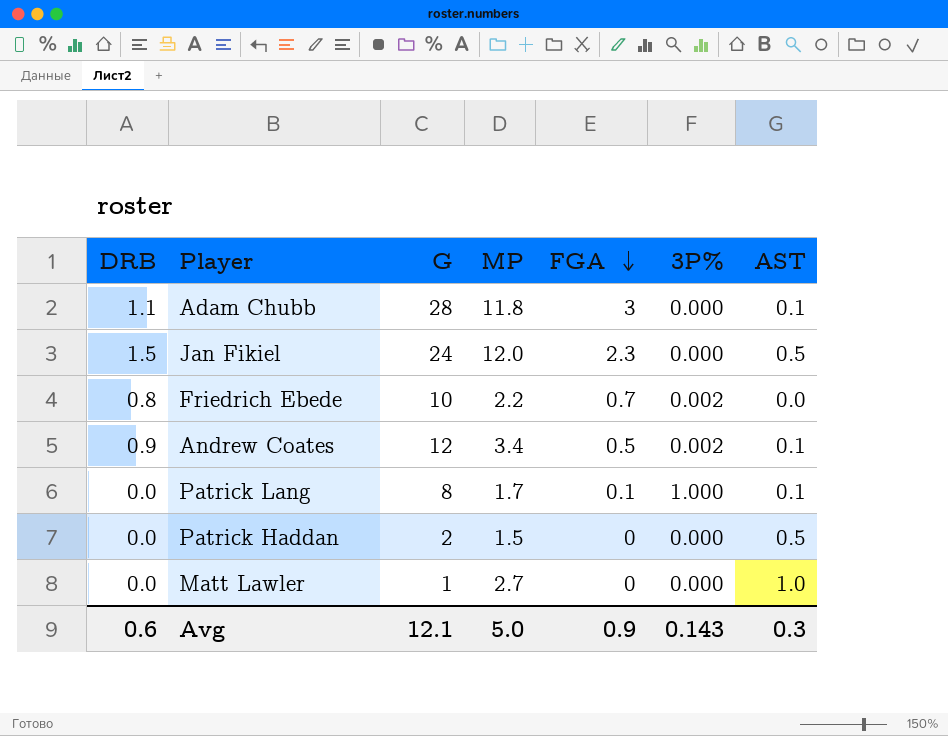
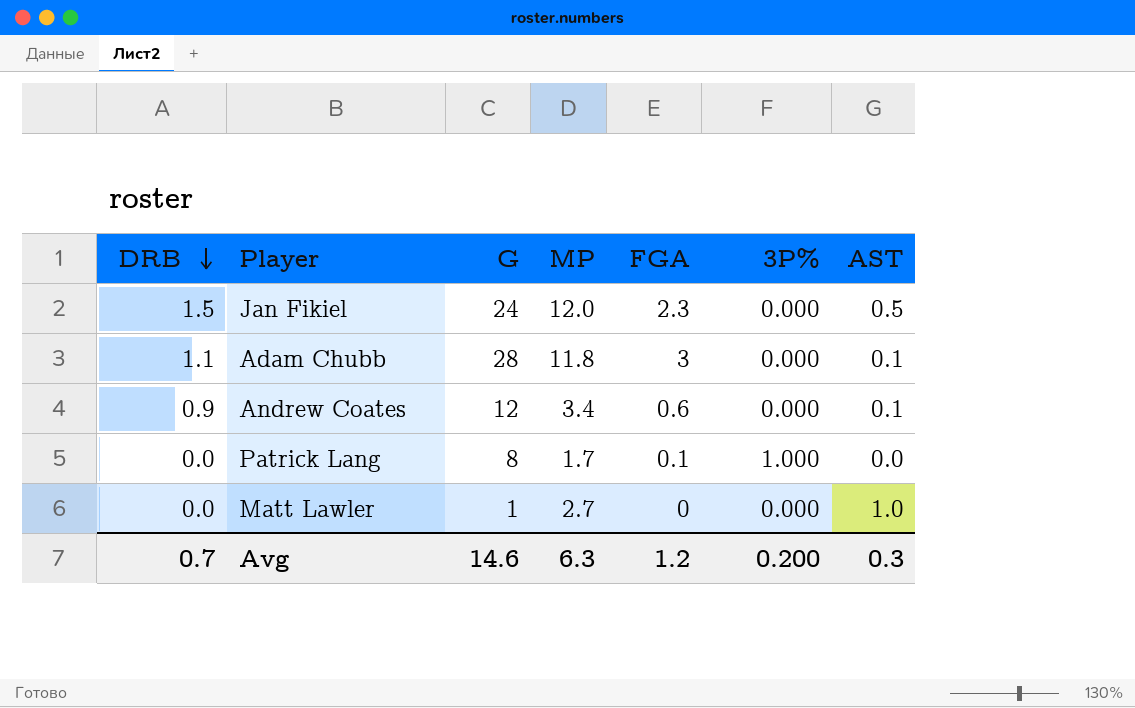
row order: FGA descending -> DRB descending
row Friedrich Ebede: 0.8 | 10 | 2.2 | 0.7 | 0.002 | 0.0 -> none
row Patrick Haddan: 0.0 | 2 | 1.5 | 0 | 0.000 | 0.5 -> none
Andrew Coates | FGA: 0.5 -> 0.6
Andrew Coates | 3P%: 0.002 -> 0.000
Patrick Lang | AST: 0.1 -> 0.0
Avg | DRB: 0.6 -> 0.7
Avg | G: 12.1 -> 14.6
Avg | MP: 5.0 -> 6.3
Avg | FGA: 0.9 -> 1.2
Avg | 3P%: 0.143 -> 0.200

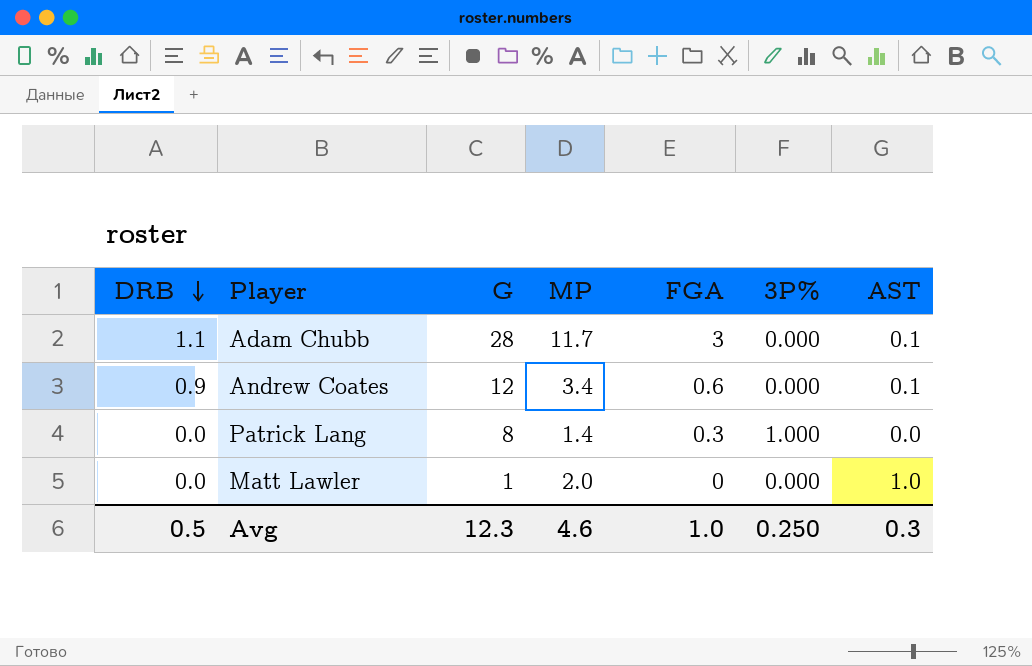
row Jan Fikiel: 1.5 | 24 | 12.0 | 2.3 | 0.000 | 0.5 -> none
Adam Chubb | MP: 11.8 -> 11.7
Patrick Lang | MP: 1.7 -> 1.4
Patrick Lang | FGA: 0.1 -> 0.3
Matt Lawler | MP: 2.7 -> 2.0
Avg | DRB: 0.7 -> 0.5
Avg | G: 14.6 -> 12.3
Avg | MP: 6.3 -> 4.6
Avg | FGA: 1.2 -> 1.0
Avg | 3P%: 0.200 -> 0.250

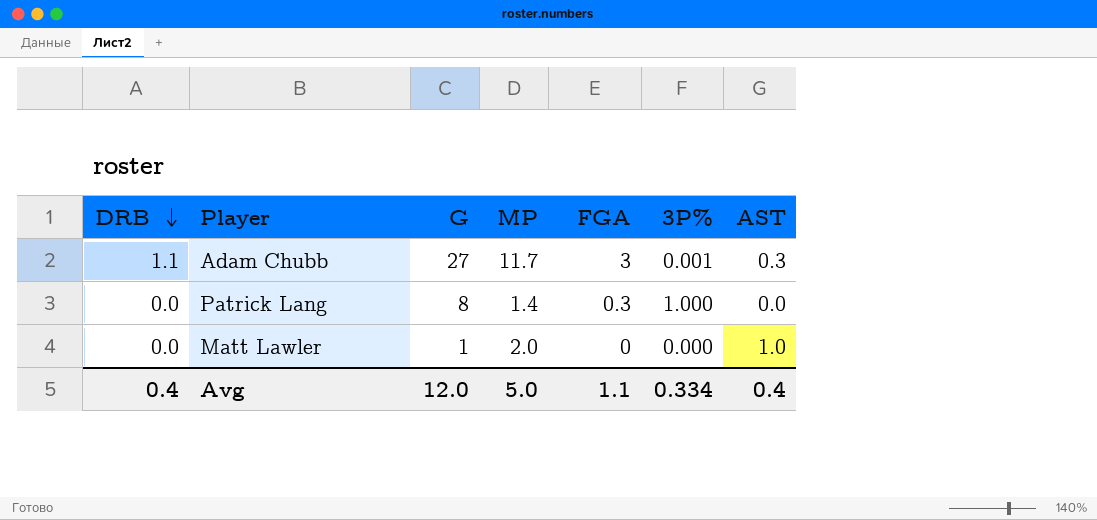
row Andrew Coates: 0.9 | 12 | 3.4 | 0.6 | 0.000 | 0.1 -> none
Adam Chubb | G: 28 -> 27
Adam Chubb | 3P%: 0.000 -> 0.001
Adam Chubb | AST: 0.1 -> 0.3
Avg | DRB: 0.5 -> 0.4
Avg | G: 12.3 -> 12.0
Avg | MP: 4.6 -> 5.0
Avg | FGA: 1.0 -> 1.1
Avg | 3P%: 0.250 -> 0.334
Avg | AST: 0.3 -> 0.4

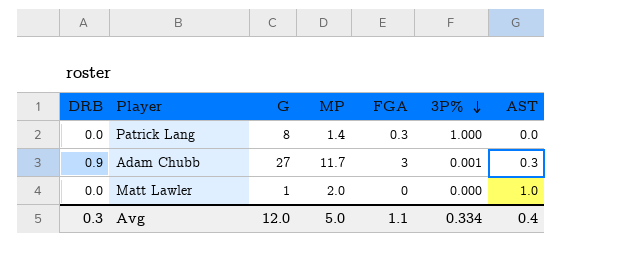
row order: DRB descending -> 3P% descending
Adam Chubb | DRB: 1.1 -> 0.9
Avg | DRB: 0.4 -> 0.3

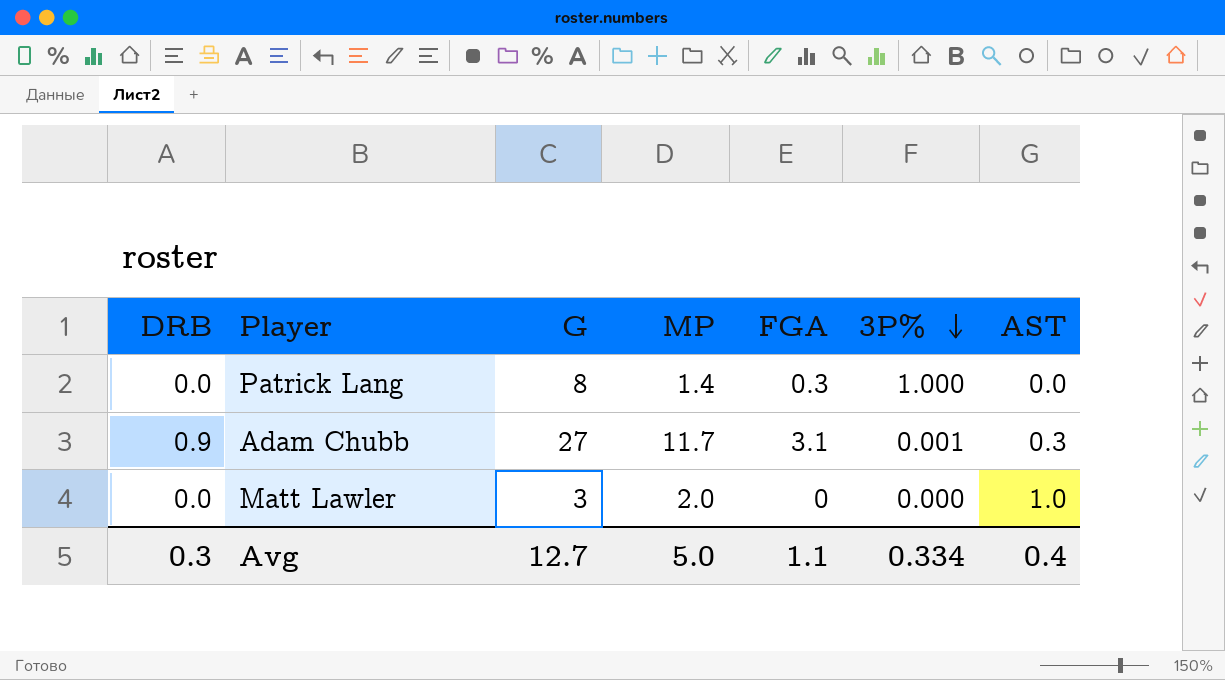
Adam Chubb | FGA: 3 -> 3.1
Matt Lawler | G: 1 -> 3
Avg | G: 12.0 -> 12.7

